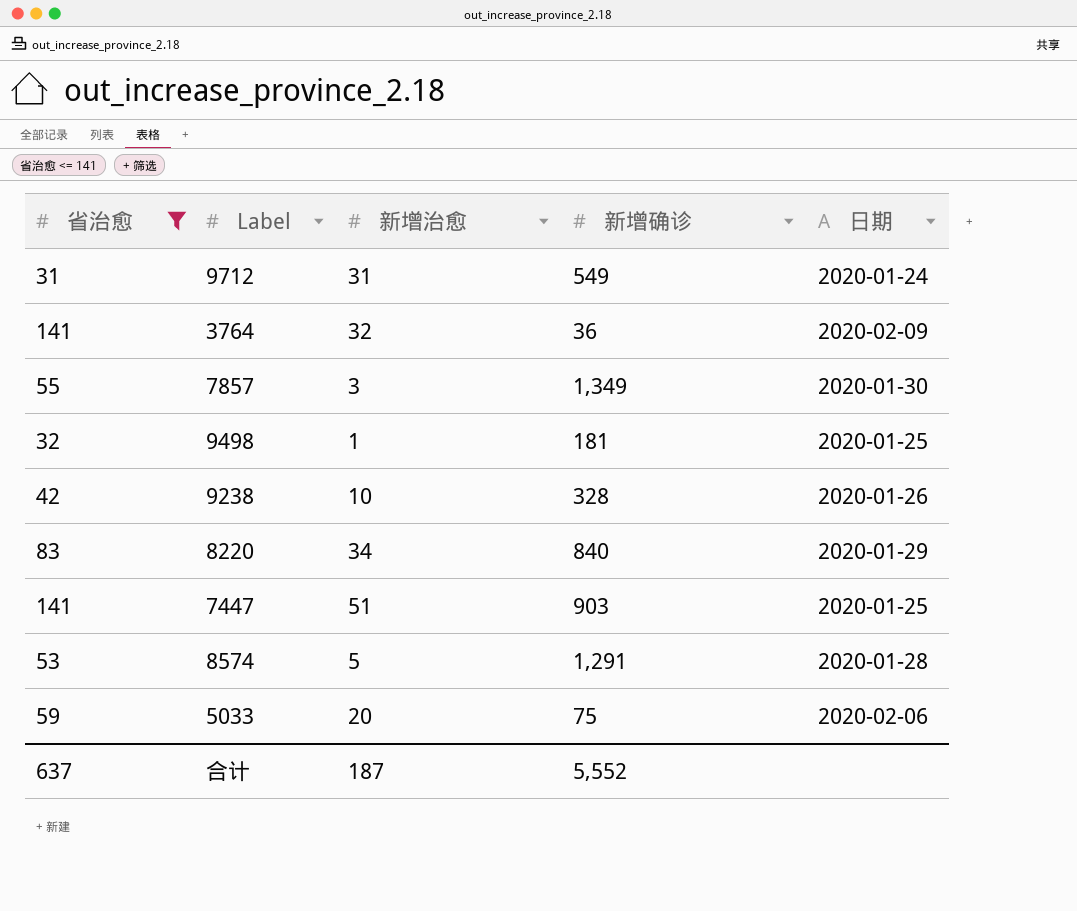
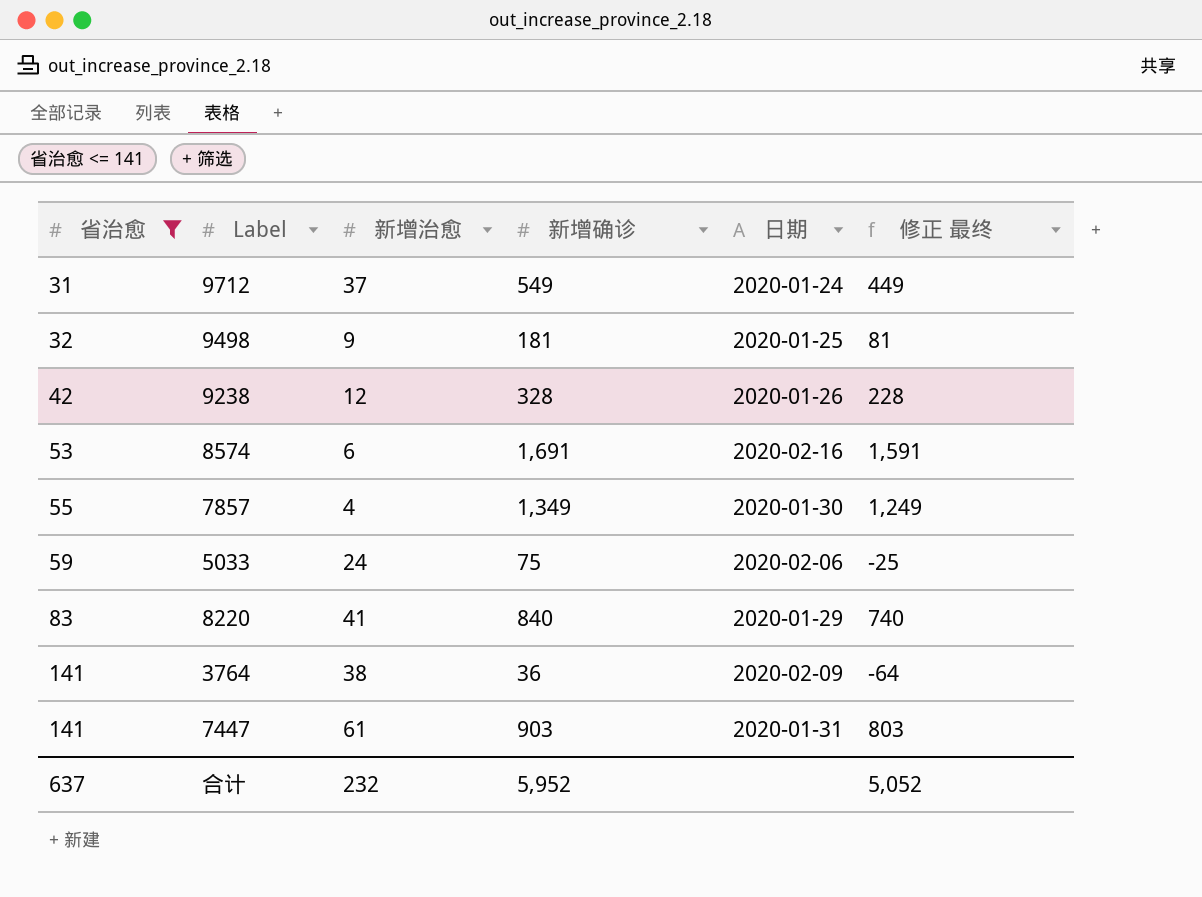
row order: none -> 省治愈 ascending
column 修正 最终 | formula: none -> [新增确诊] - 100
9712 | 新增治愈: 31 -> 37
9498 | 新增治愈: 1 -> 9
9238 | 新增治愈: 10 -> 12
8574 | 新增治愈: 5 -> 6
8574 | 新增确诊: 1,291 -> 1,691
8574 | 日期: 2020-01-28 -> 2020-02-16
7857 | 新增治愈: 3 -> 4
5033 | 新增治愈: 20 -> 24
8220 | 新增治愈: 34 -> 41
3764 | 新增治愈: 32 -> 38
7447 | 新增治愈: 51 -> 61
7447 | 日期: 2020-01-25 -> 2020-01-31
合计 | 新增治愈: 187 -> 232
合计 | 新增确诊: 5,552 -> 5,952

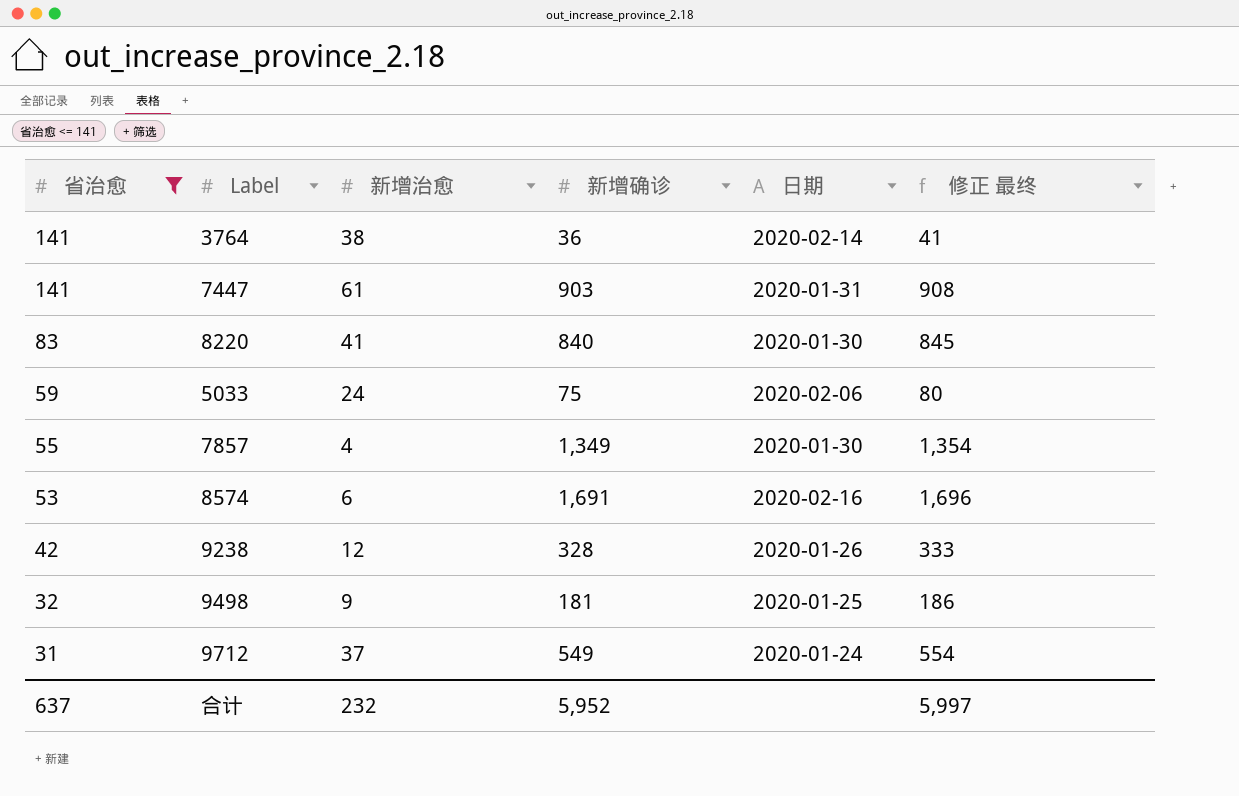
row order: 省治愈 ascending -> 省治愈 descending
column 修正 最终 | formula: [新增确诊] - 100 -> [新增确诊] + 5
3764 | 日期: 2020-02-09 -> 2020-02-14
8220 | 日期: 2020-01-29 -> 2020-01-30
合计 | 修正 最终: 5,052 -> 5,997

